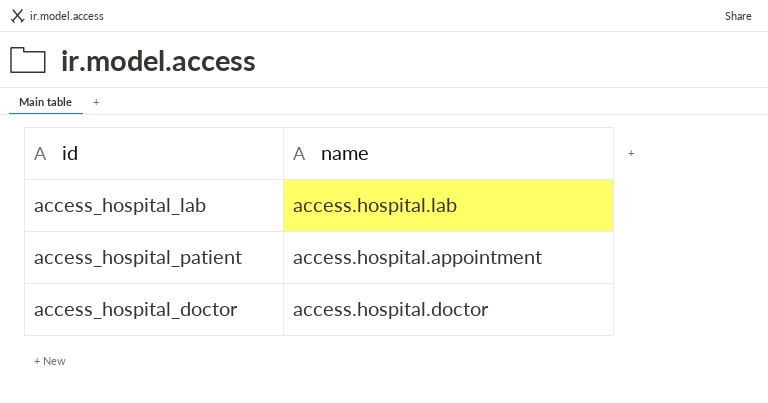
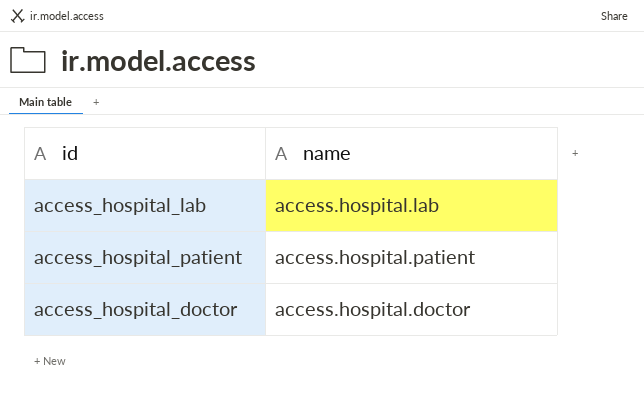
access_hospital_patient | name: access.hospital.appointment -> access.hospital.patient

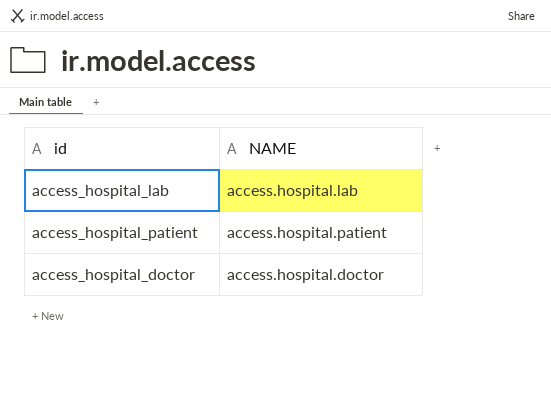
column name: name -> NAME

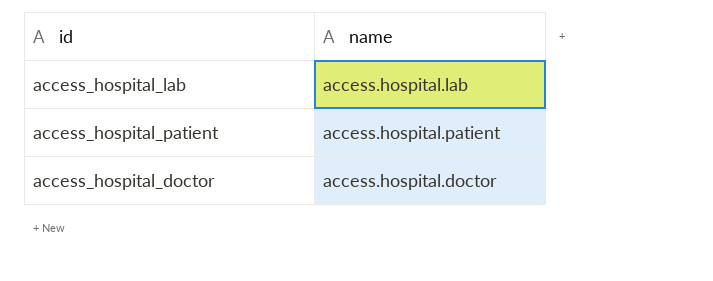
column name: NAME -> name

